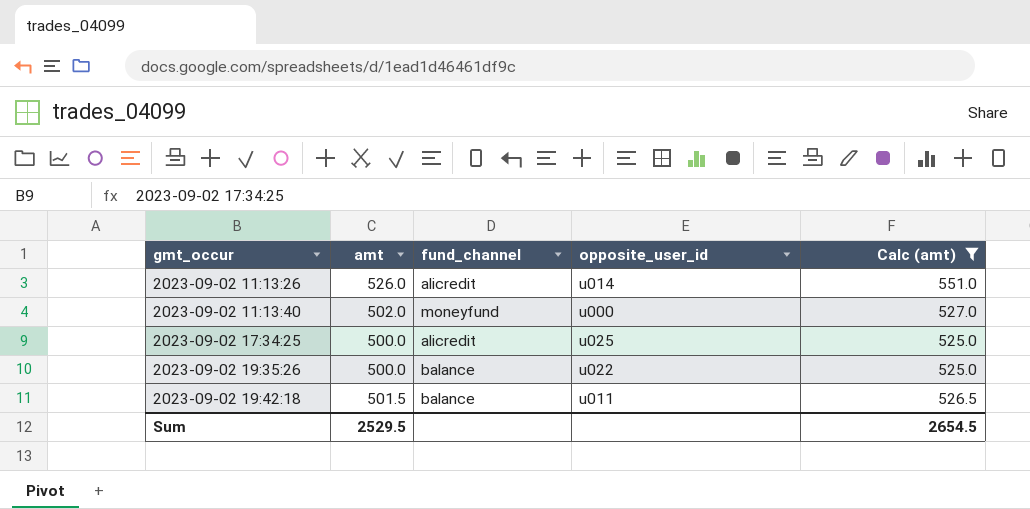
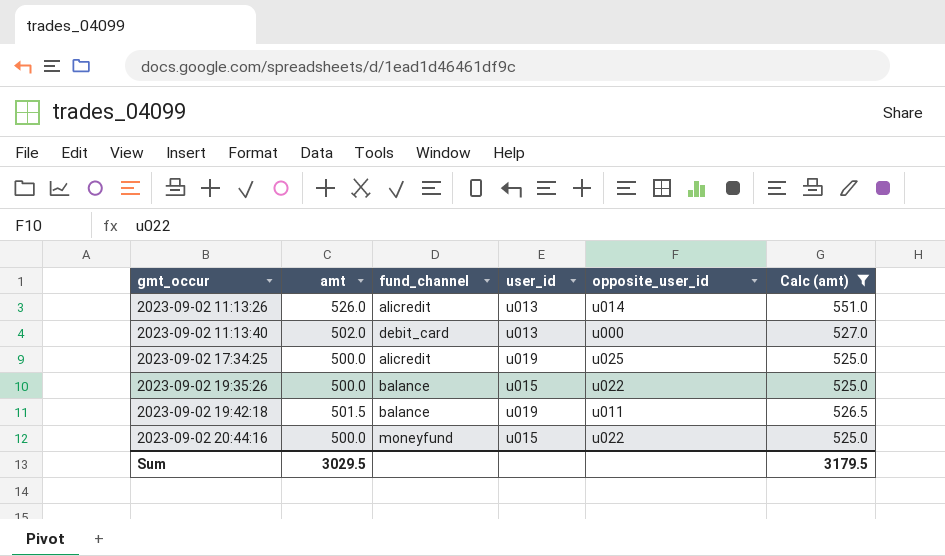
column user_id | position: none -> 4
2023-09-02 11:13:40 | fund_channel: moneyfund -> debit_card
row 2023-09-02 20:44:16: none -> 500.0 | moneyfund | u015 | u022 | 525.0
Sum | amt: 2529.5 -> 3029.5
Sum | Calc (amt): 2654.5 -> 3179.5

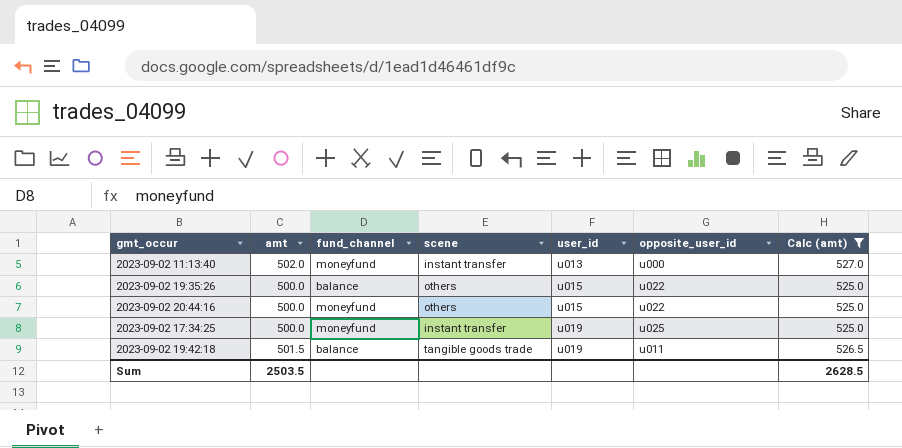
row order: gmt_occur ascending -> user_id ascending
column scene | position: none -> 4
row 2023-09-02 11:13:26: 526.0 | alicredit | u013 | u014 | 551.0 -> none
2023-09-02 11:13:40 | fund_channel: debit_card -> moneyfund
2023-09-02 17:34:25 | fund_channel: alicredit -> moneyfund
Sum | amt: 3029.5 -> 2503.5
Sum | Calc (amt): 3179.5 -> 2628.5

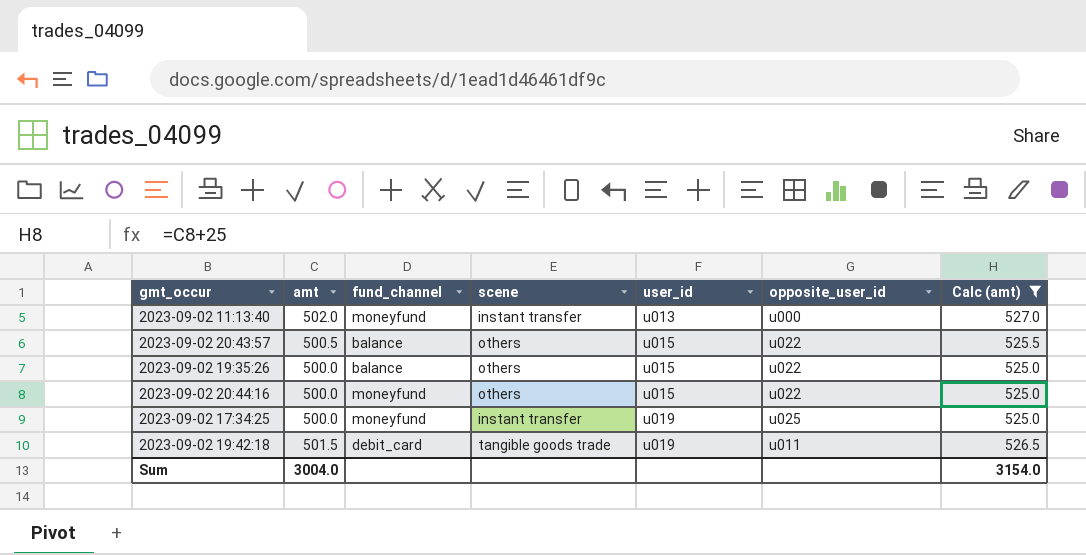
row 2023-09-02 20:43:57: none -> 500.5 | balance | others | u015 | u022 | 525.5
2023-09-02 19:42:18 | fund_channel: balance -> debit_card
Sum | amt: 2503.5 -> 3004.0
Sum | Calc (amt): 2628.5 -> 3154.0

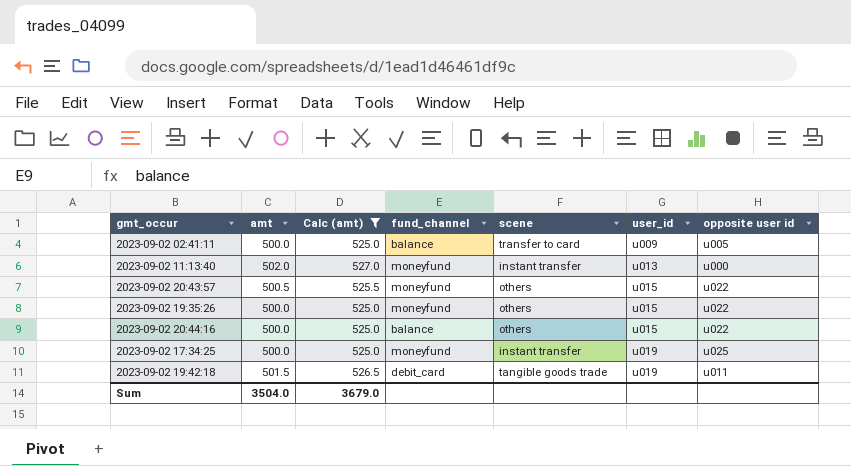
column Calc (amt) | position: 7 -> 3
column name: opposite_user_id -> opposite user id
row 2023-09-02 02:41:11: none -> 500.0 | 525.0 | balance | transfer to card | u009 | u005
2023-09-02 20:43:57 | fund_channel: balance -> moneyfund
2023-09-02 19:35:26 | fund_channel: balance -> moneyfund
2023-09-02 20:44:16 | fund_channel: moneyfund -> balance
Sum | amt: 3004.0 -> 3504.0
Sum | Calc (amt): 3154.0 -> 3679.0

